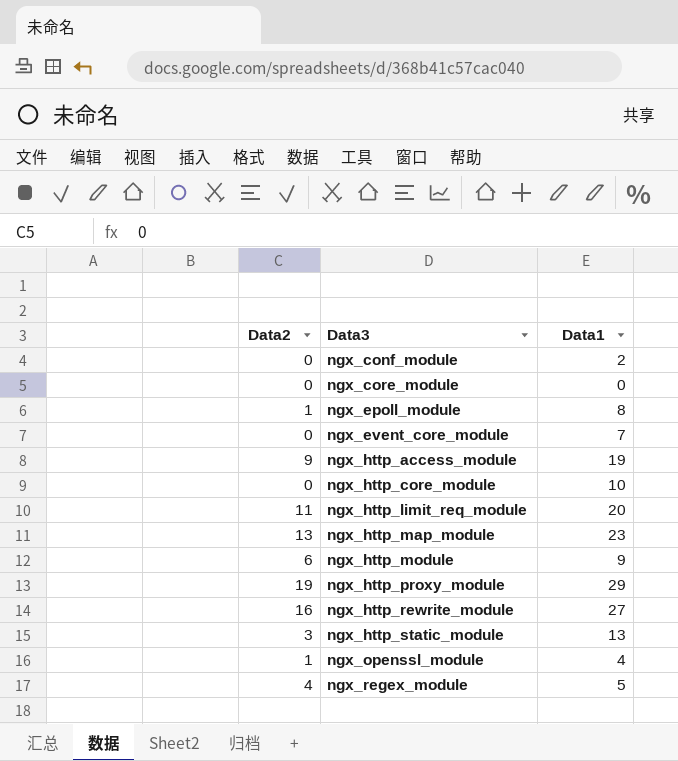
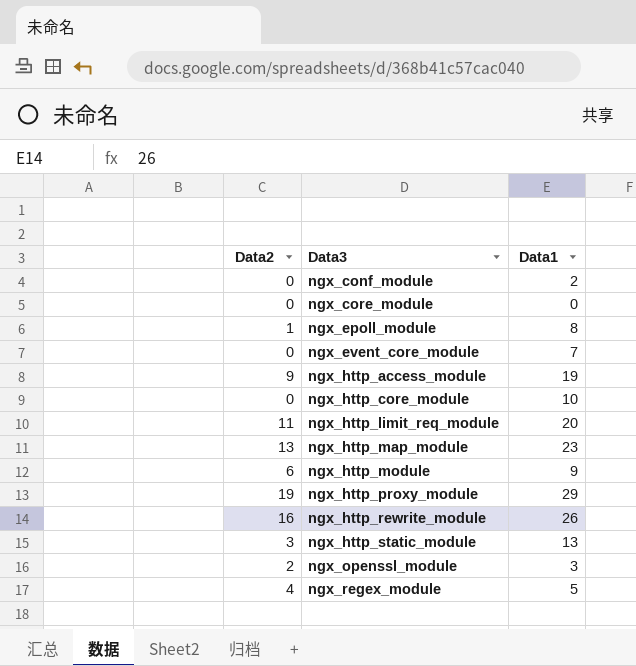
ngx_http_rewrite_module | Data1: 27 -> 26
ngx_openssl_module | Data2: 1 -> 2
ngx_openssl_module | Data1: 4 -> 3

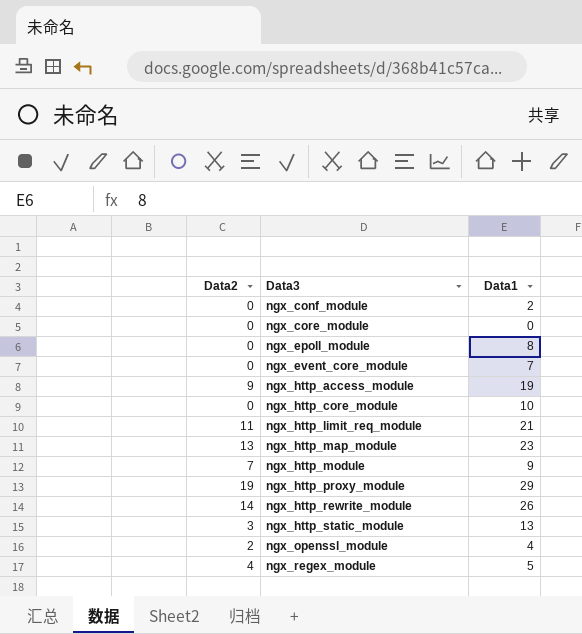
ngx_epoll_module | Data2: 1 -> 0
ngx_http_limit_req_module | Data1: 20 -> 21
ngx_http_module | Data2: 6 -> 7
ngx_http_rewrite_module | Data2: 16 -> 14
ngx_openssl_module | Data1: 3 -> 4

